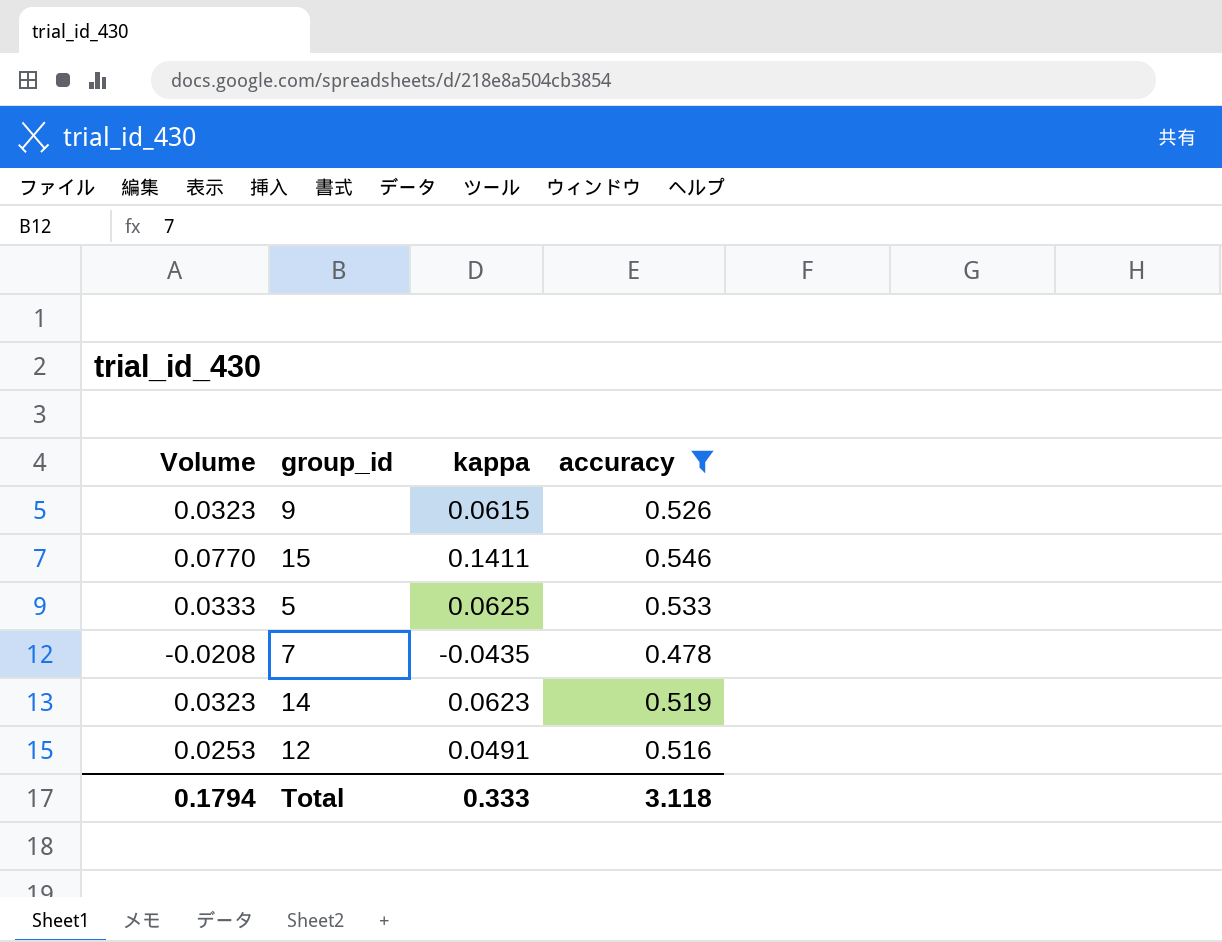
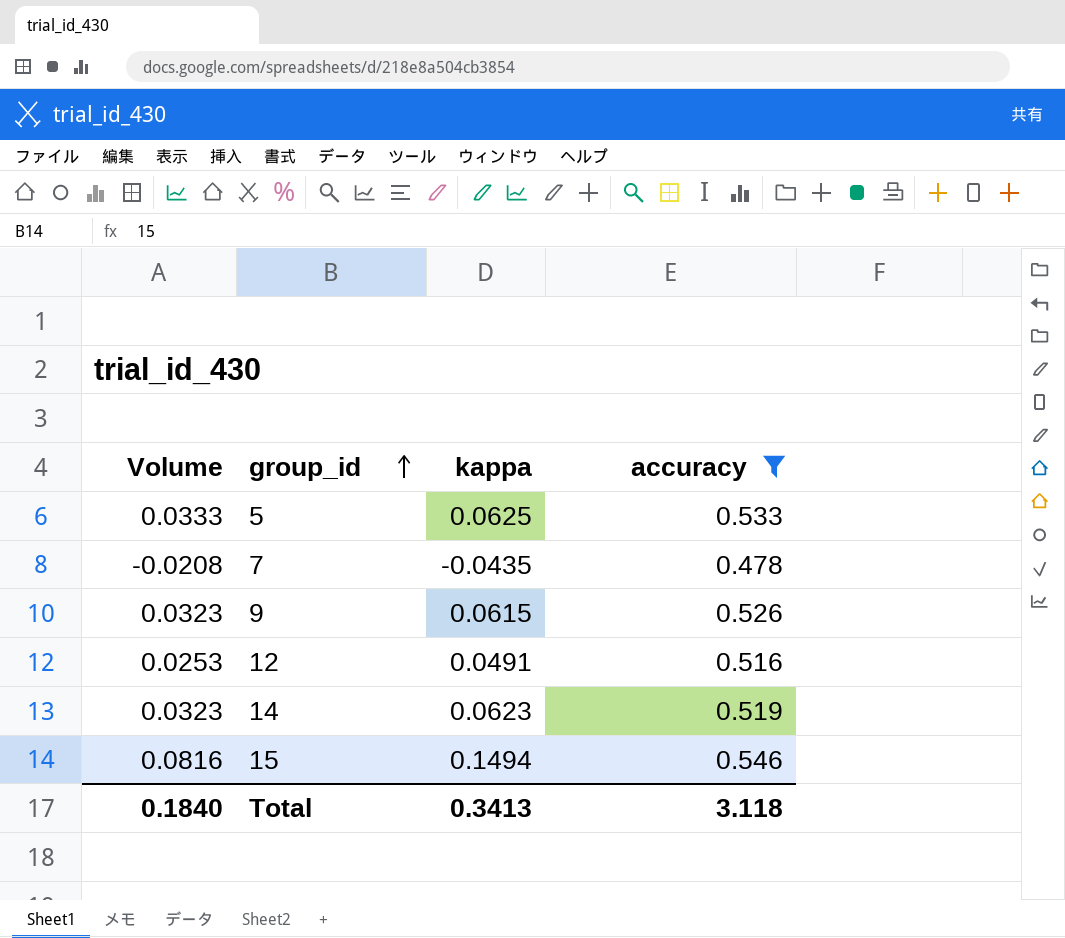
row order: none -> group_id ascending
15 | Volume: 0.0770 -> 0.0816
15 | kappa: 0.1411 -> 0.1494
Total | Volume: 0.1794 -> 0.1840
Total | kappa: 0.333 -> 0.3413

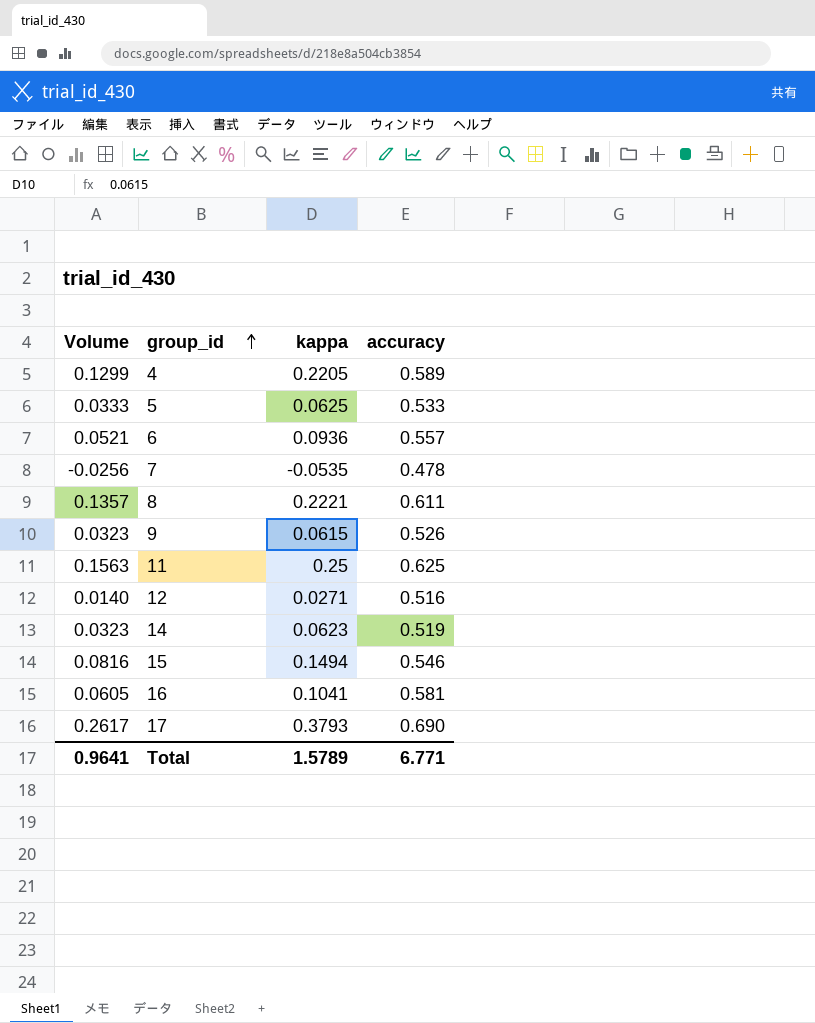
filter: accuracy <= 0.546 -> none
7 | Volume: -0.0208 -> -0.0256
7 | kappa: -0.0435 -> -0.0535
12 | Volume: 0.0253 -> 0.0140
12 | kappa: 0.0491 -> 0.0271
Total | Volume: 0.1840 -> 0.9641
Total | kappa: 0.3413 -> 1.5789
Total | accuracy: 3.118 -> 6.771

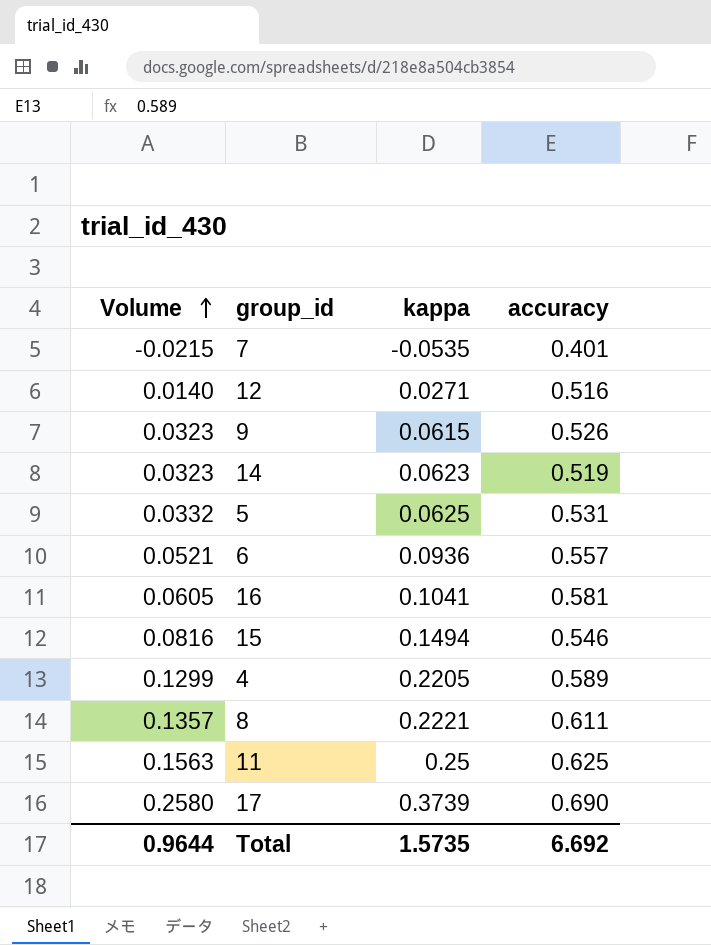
row order: group_id ascending -> Volume ascending
7 | Volume: -0.0256 -> -0.0215
7 | accuracy: 0.478 -> 0.401
5 | Volume: 0.0333 -> 0.0332
5 | accuracy: 0.533 -> 0.531
17 | Volume: 0.2617 -> 0.2580
17 | kappa: 0.3793 -> 0.3739
Total | Volume: 0.9641 -> 0.9644
Total | kappa: 1.5789 -> 1.5735
Total | accuracy: 6.771 -> 6.692

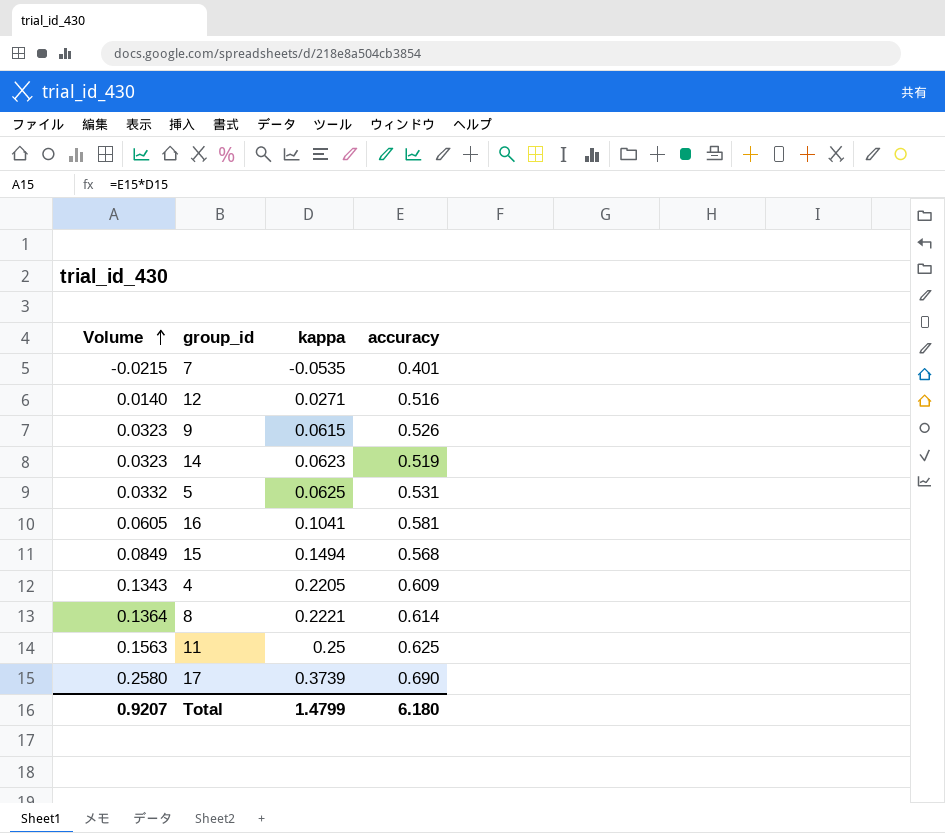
row 6: 0.0521 | 0.0936 | 0.557 -> none
15 | Volume: 0.0816 -> 0.0849
15 | accuracy: 0.546 -> 0.568
4 | Volume: 0.1299 -> 0.1343
4 | accuracy: 0.589 -> 0.609
8 | Volume: 0.1357 -> 0.1364
8 | accuracy: 0.611 -> 0.614
Total | Volume: 0.9644 -> 0.9207
Total | kappa: 1.5735 -> 1.4799
Total | accuracy: 6.692 -> 6.180

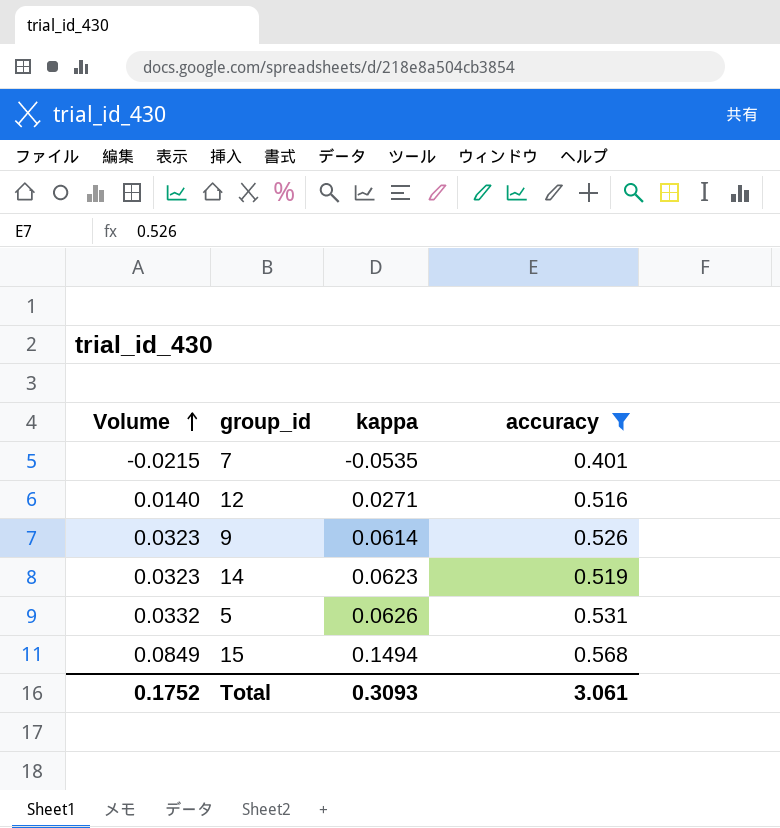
filter: none -> accuracy <= 0.568
9 | kappa: 0.0615 -> 0.0614
5 | kappa: 0.0625 -> 0.0626
Total | Volume: 0.9207 -> 0.1752
Total | kappa: 1.4799 -> 0.3093
Total | accuracy: 6.180 -> 3.061

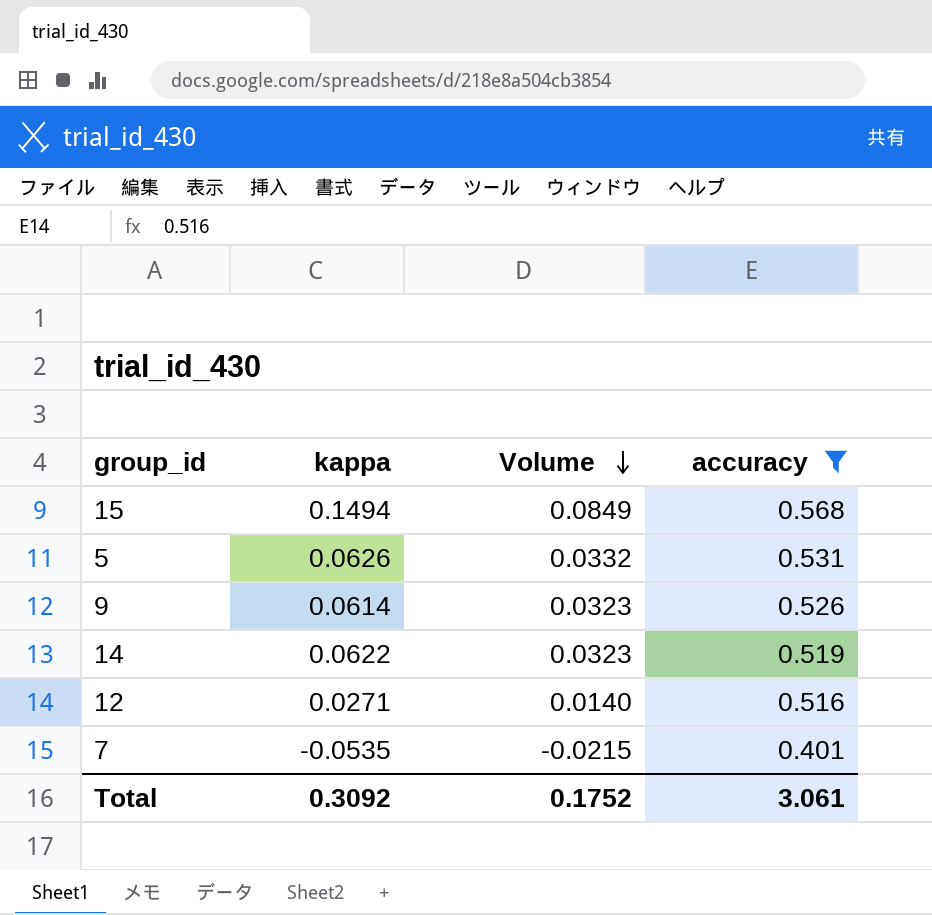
row order: Volume ascending -> Volume descending
column Volume | position: 1 -> 3
14 | kappa: 0.0623 -> 0.0622
Total | kappa: 0.3093 -> 0.3092

